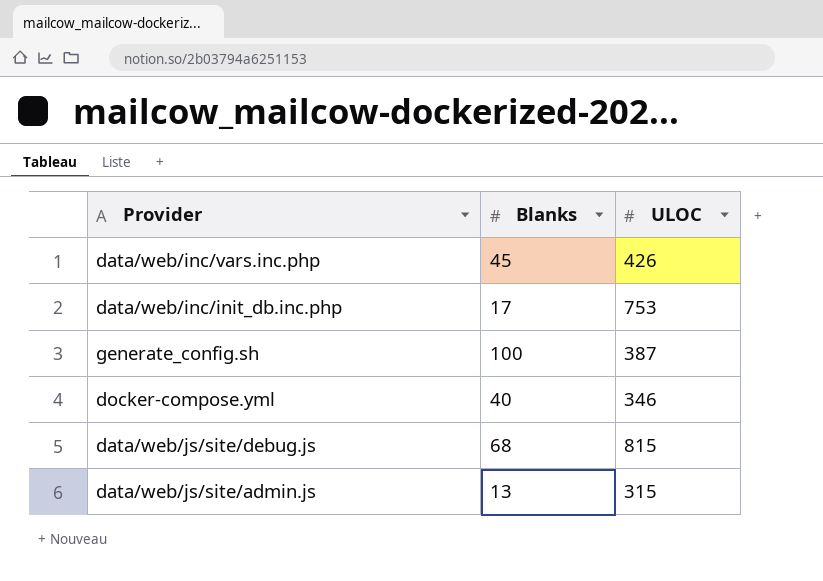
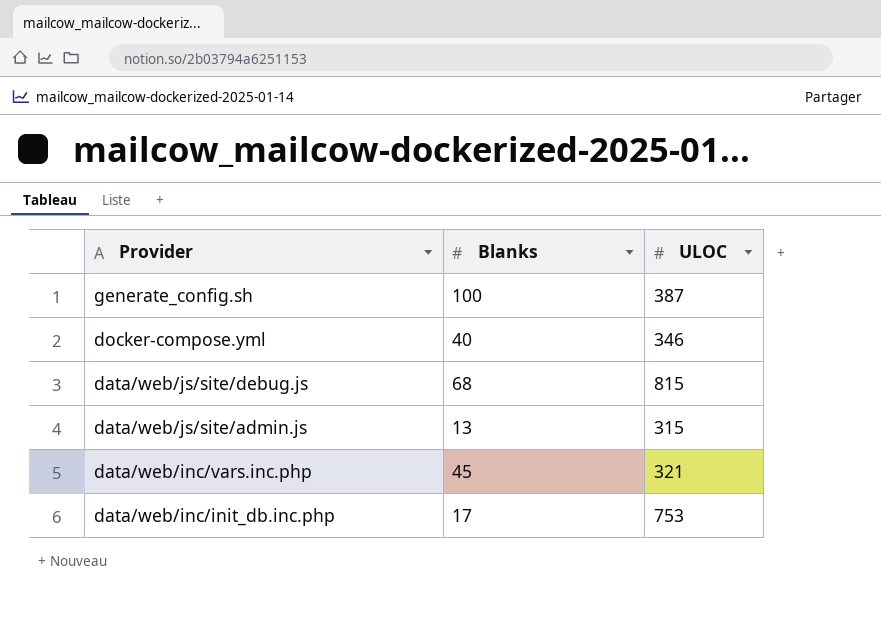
row order: none -> Provider descending
data/web/inc/vars.inc.php | ULOC: 426 -> 321

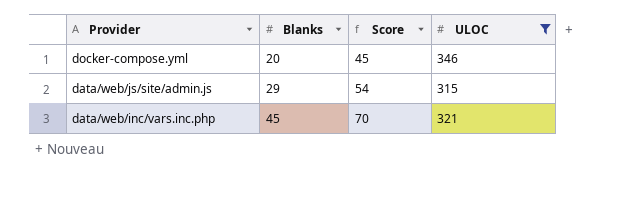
filter: none -> ULOC <= 346
column Score | formula: none -> [Blanks] + 25
docker-compose.yml | Blanks: 40 -> 20
data/web/js/site/admin.js | Blanks: 13 -> 29

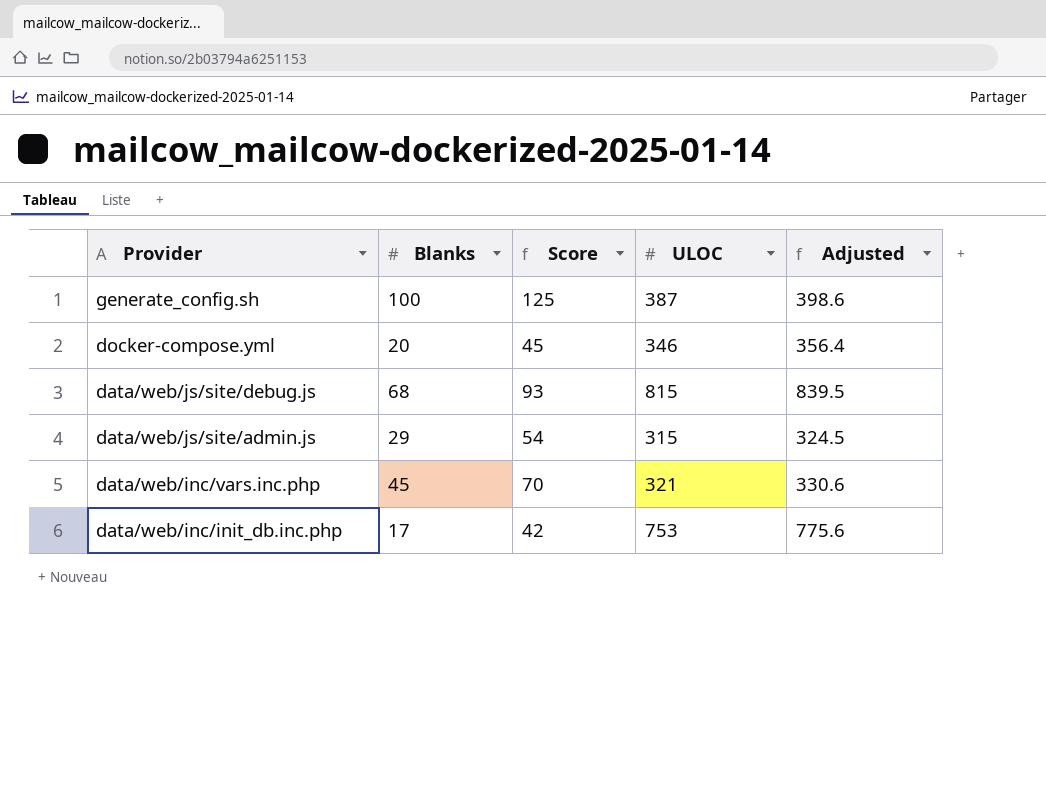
filter: ULOC <= 346 -> none
column Adjusted | formula: none -> [ULOC] * 1.03

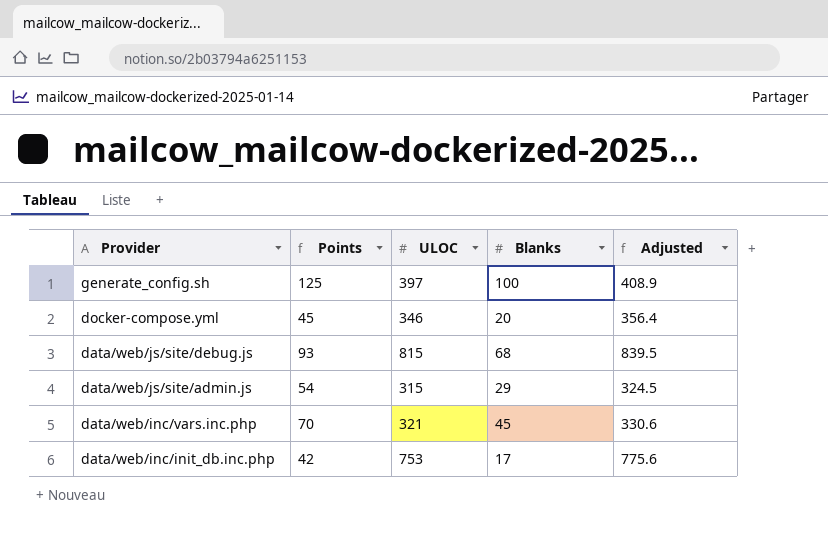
column name: Score -> Points
column Blanks | position: 2 -> 4
generate_config.sh | ULOC: 387 -> 397
generate_config.sh | Adjusted: 398.6 -> 408.9

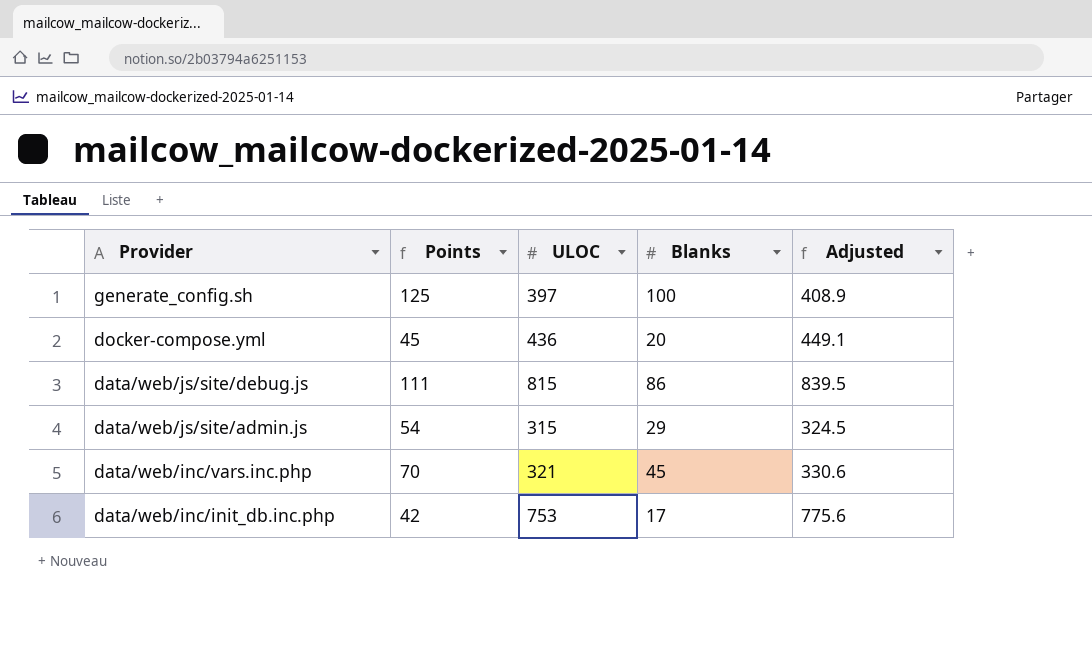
docker-compose.yml | ULOC: 346 -> 436
docker-compose.yml | Adjusted: 356.4 -> 449.1
data/web/js/site/debug.js | Points: 93 -> 111
data/web/js/site/debug.js | Blanks: 68 -> 86

